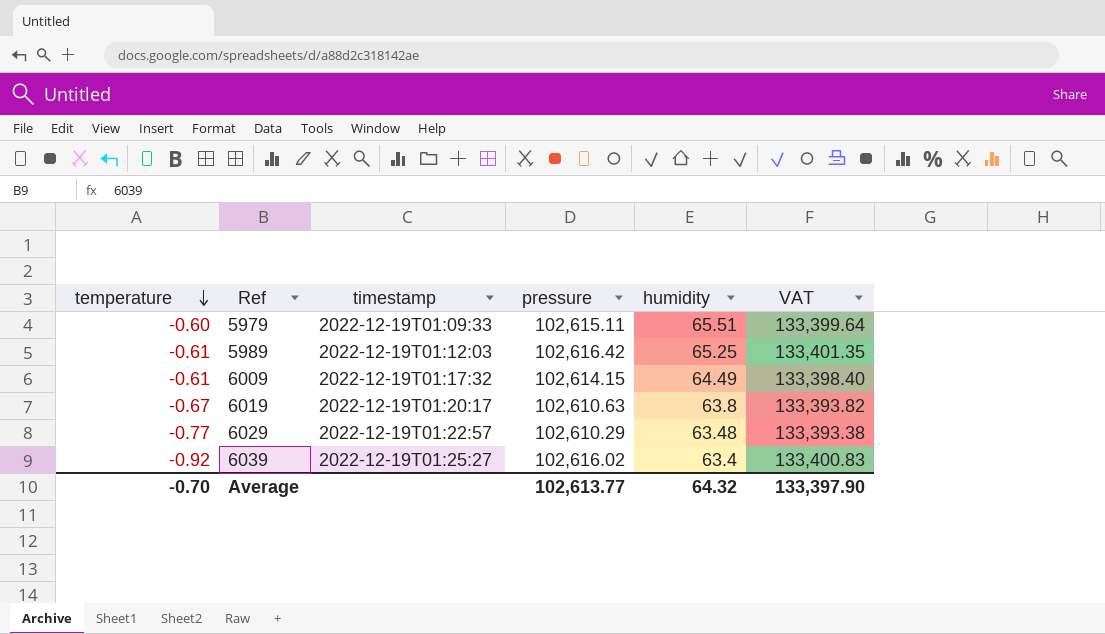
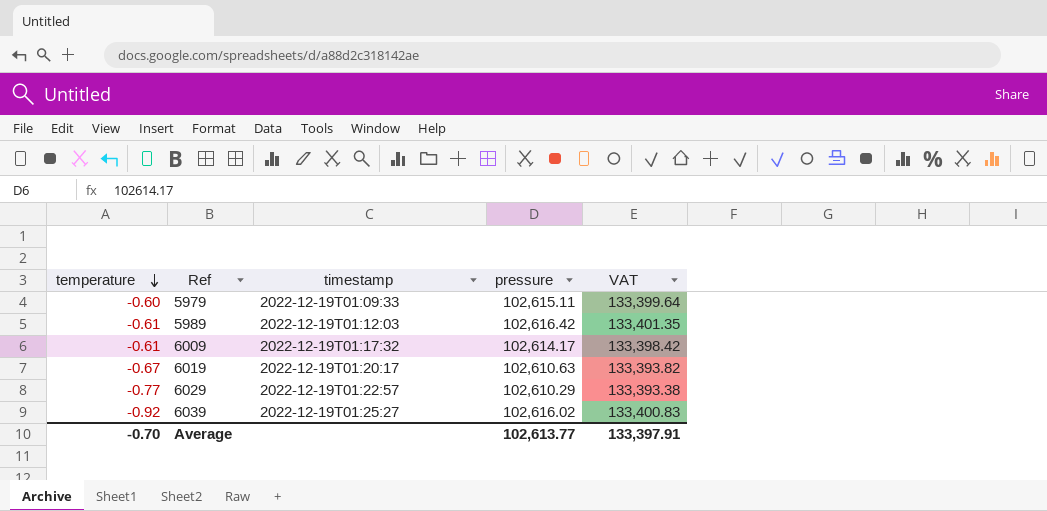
column humidity | position: 5 -> none
6009 | pressure: 102,614.15 -> 102,614.17
6009 | VAT: 133,398.40 -> 133,398.42
Average | VAT: 133,397.90 -> 133,397.91

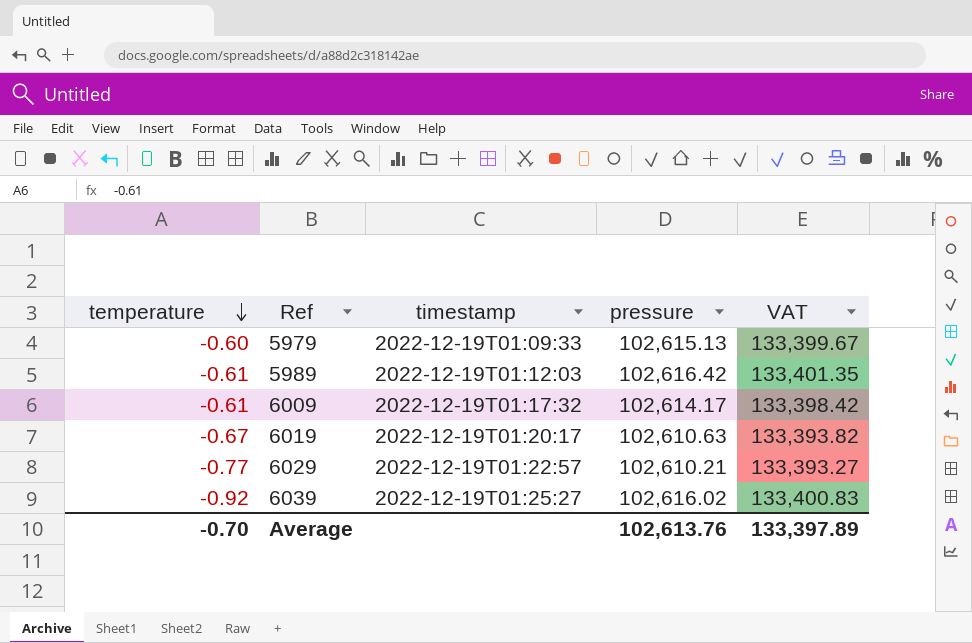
5979 | pressure: 102,615.11 -> 102,615.13
5979 | VAT: 133,399.64 -> 133,399.67
6029 | pressure: 102,610.29 -> 102,610.21
6029 | VAT: 133,393.38 -> 133,393.27
Average | pressure: 102,613.77 -> 102,613.76
Average | VAT: 133,397.91 -> 133,397.89

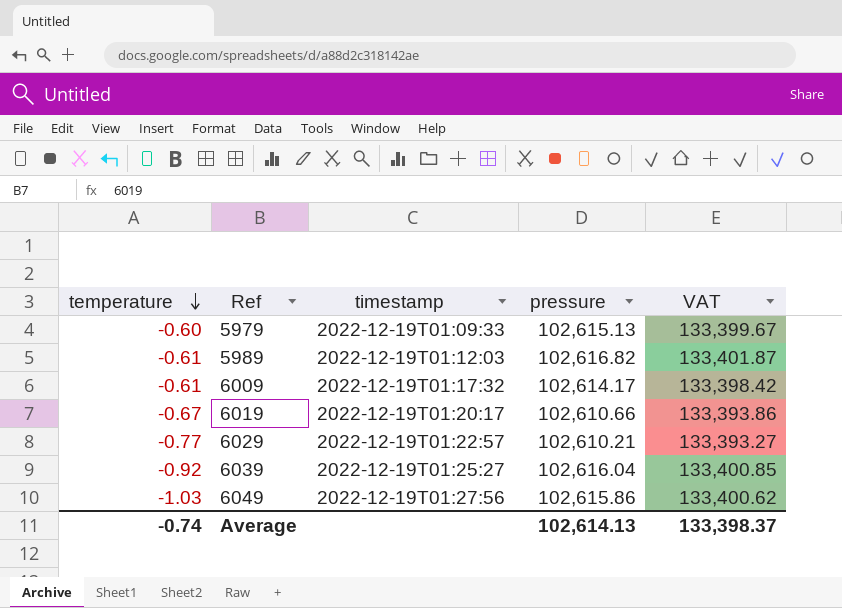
5989 | pressure: 102,616.42 -> 102,616.82
5989 | VAT: 133,401.35 -> 133,401.87
6019 | pressure: 102,610.63 -> 102,610.66
6019 | VAT: 133,393.82 -> 133,393.86
6039 | pressure: 102,616.02 -> 102,616.04
6039 | VAT: 133,400.83 -> 133,400.85
row 6049: none -> -1.03 | 2022-12-19T01:27:56 | 102,615.86 | 133,400.62
Average | temperature: -0.70 -> -0.74
Average | pressure: 102,613.76 -> 102,614.13
Average | VAT: 133,397.89 -> 133,398.37

